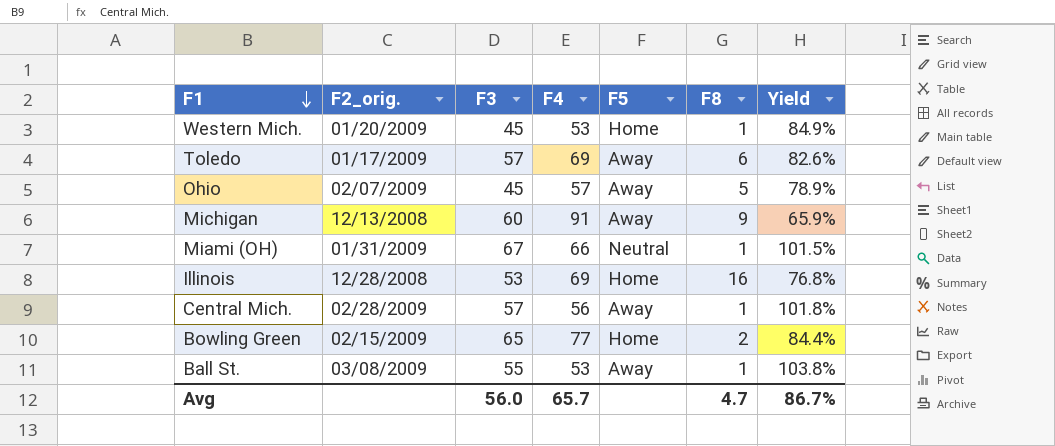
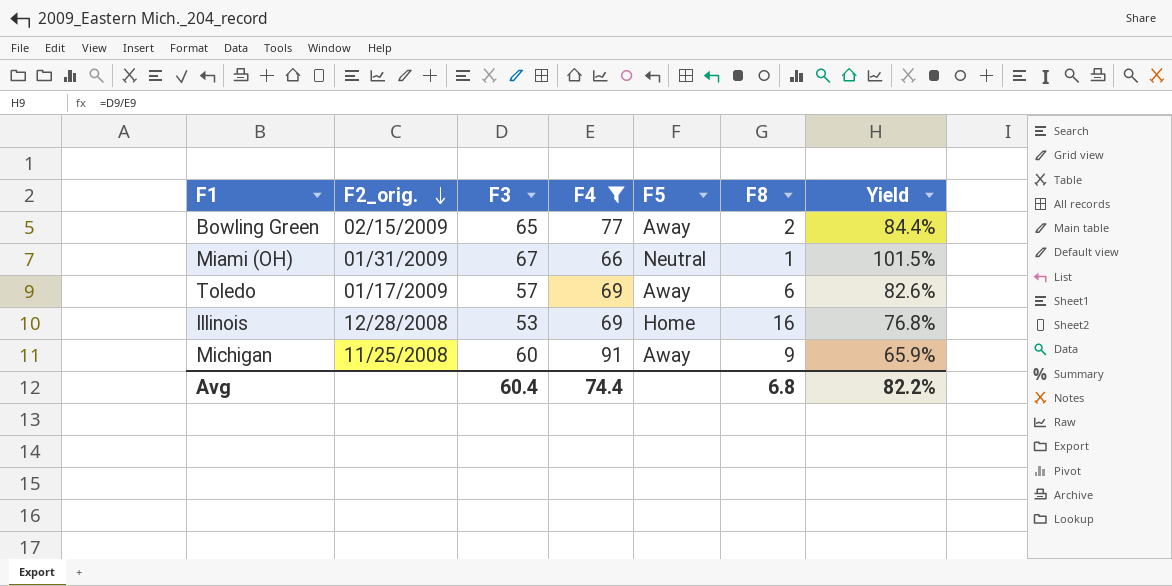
filter: none -> F4 >= 66
row order: F1 descending -> F2_orig. descending
Bowling Green | F5: Home -> Away
Michigan | F2_orig.: 12/13/2008 -> 11/25/2008
Avg | F3: 56.0 -> 60.4
Avg | F4: 65.7 -> 74.4
Avg | F8: 4.7 -> 6.8
Avg | Yield: 86.7% -> 82.2%

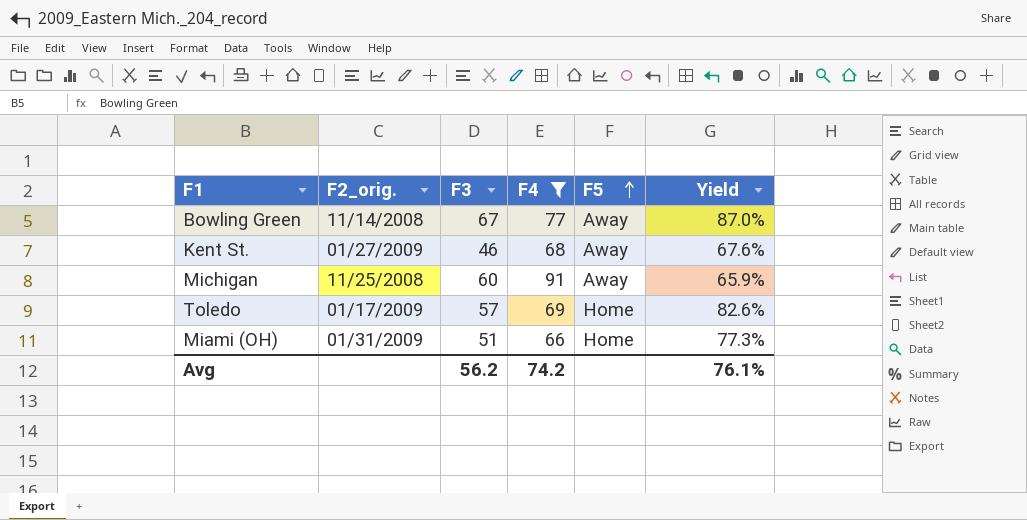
row order: F2_orig. descending -> F5 ascending
column F8 | position: 6 -> none
row Illinois: 12/28/2008 | 53 | 69 | Home | 16 | 76.8% -> none
Bowling Green | F2_orig.: 02/15/2009 -> 11/14/2008
Bowling Green | F3: 65 -> 67
Bowling Green | Yield: 84.4% -> 87.0%
row Kent St.: none -> 01/27/2009 | 46 | 68 | Away | 67.6%
Toledo | F5: Away -> Home
Miami (OH) | F3: 67 -> 51
Miami (OH) | F5: Neutral -> Home
Miami (OH) | Yield: 101.5% -> 77.3%
Avg | F3: 60.4 -> 56.2
Avg | F4: 74.4 -> 74.2
Avg | Yield: 82.2% -> 76.1%

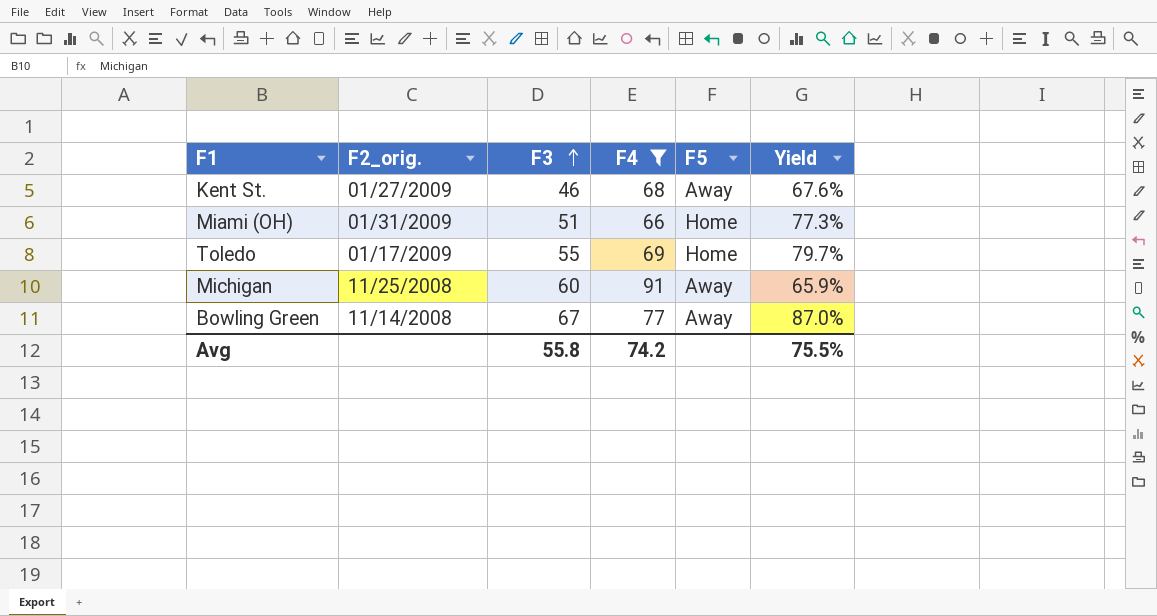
row order: F5 ascending -> F3 ascending
Toledo | F3: 57 -> 55
Toledo | Yield: 82.6% -> 79.7%
Avg | F3: 56.2 -> 55.8
Avg | Yield: 76.1% -> 75.5%

